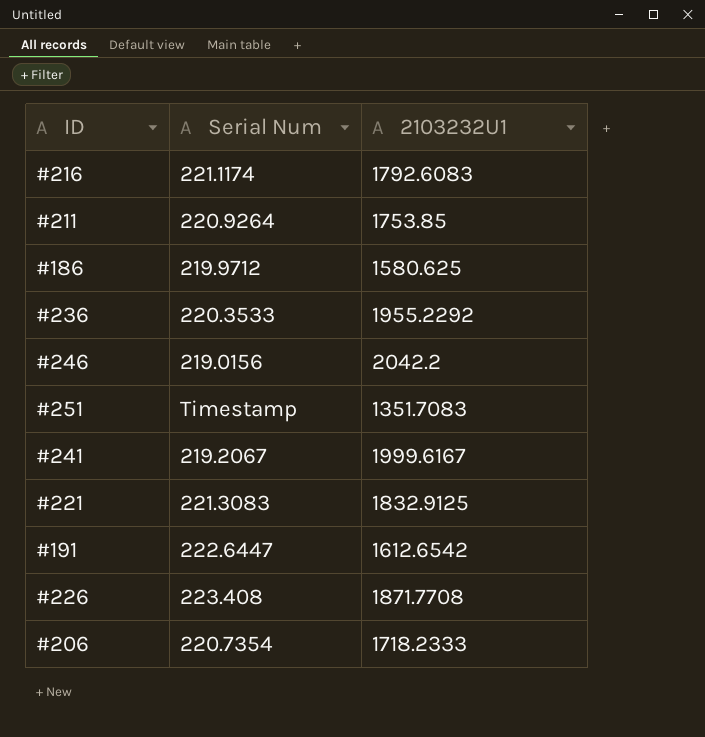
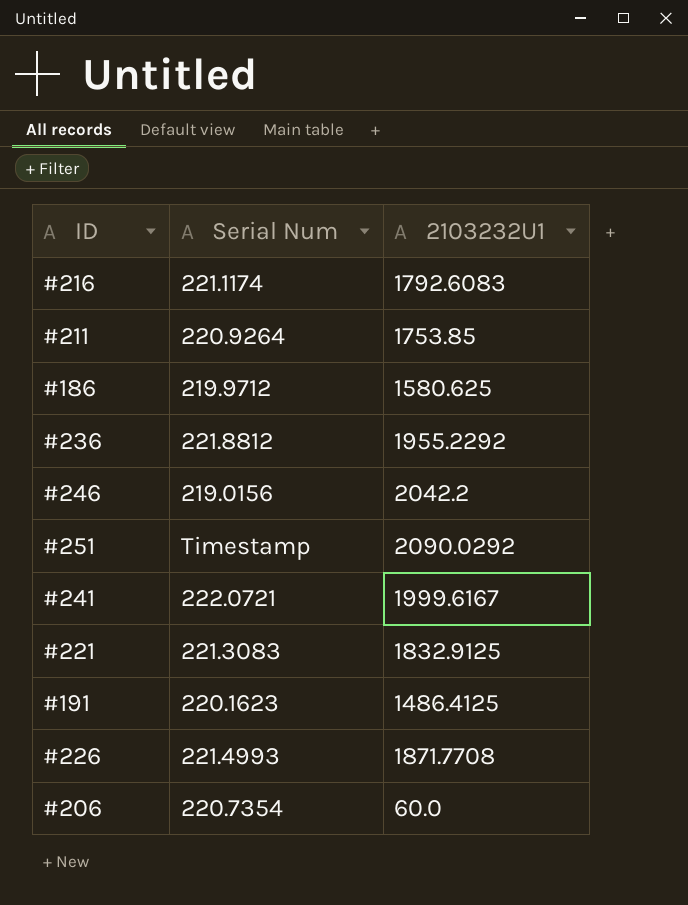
#236 | Serial Num: 220.3533 -> 221.8812
#251 | 2103232U1: 1351.7083 -> 2090.0292
#241 | Serial Num: 219.2067 -> 222.0721
#191 | Serial Num: 222.6447 -> 220.1623
#191 | 2103232U1: 1612.6542 -> 1486.4125
#226 | Serial Num: 223.408 -> 221.4993
#206 | 2103232U1: 1718.2333 -> 60.0

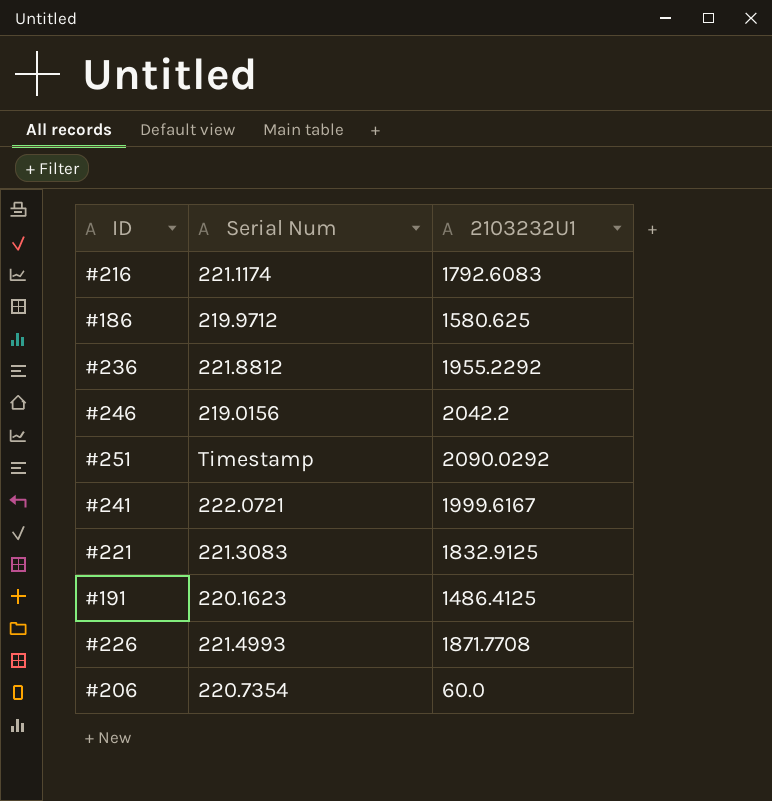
row #211: 220.9264 | 1753.85 -> none

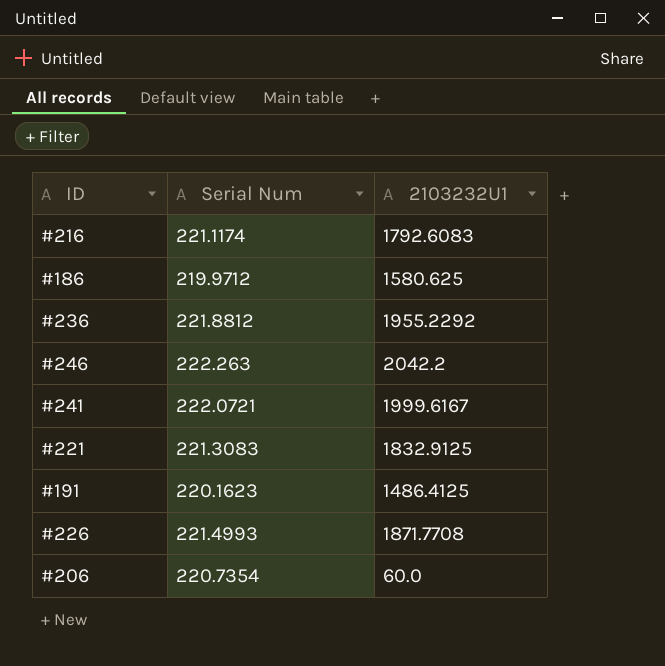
row #251: Timestamp | 2090.0292 -> none
#246 | Serial Num: 219.0156 -> 222.263

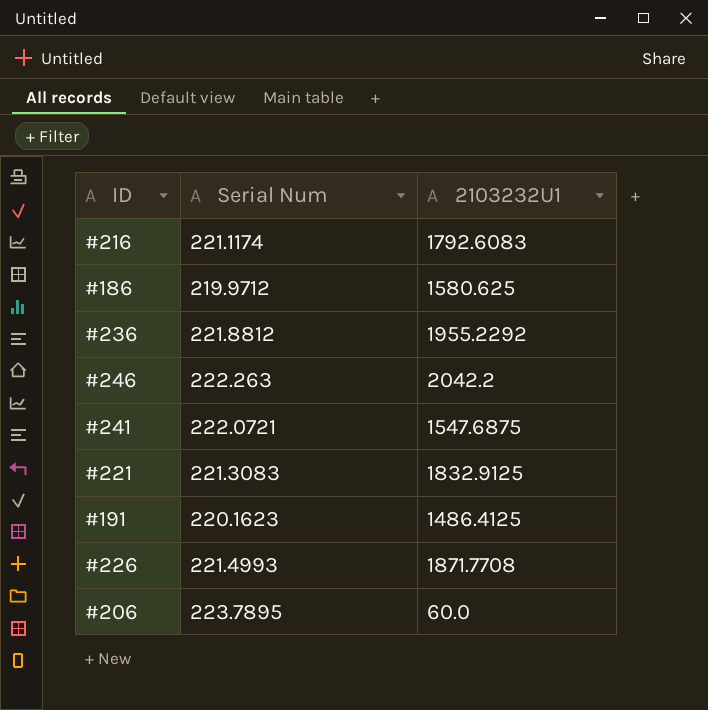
#241 | 2103232U1: 1999.6167 -> 1547.6875
#206 | Serial Num: 220.7354 -> 223.7895

